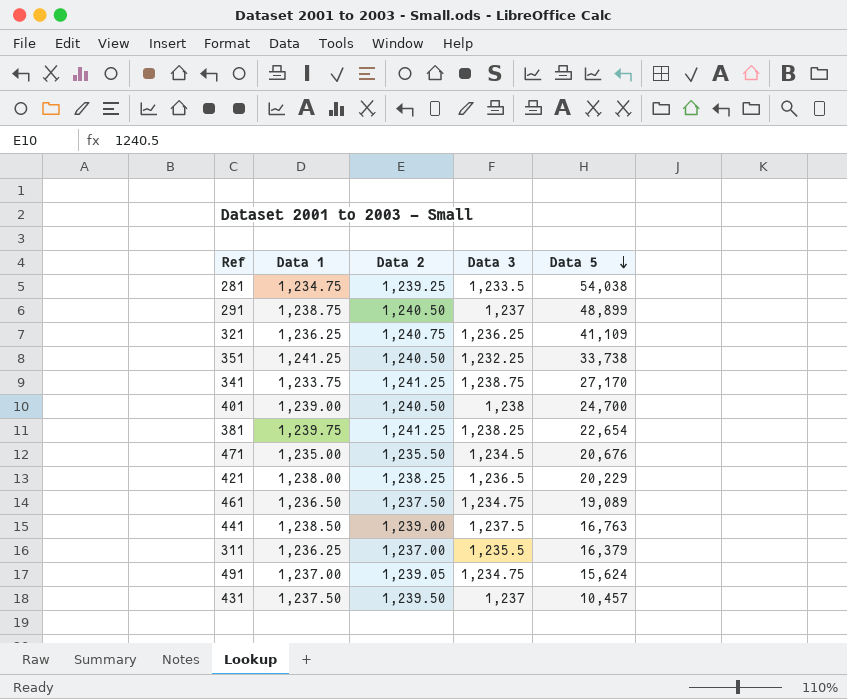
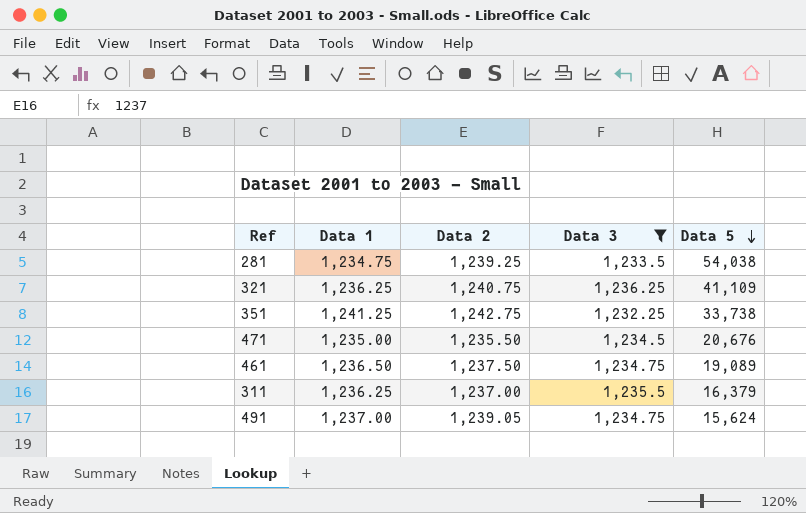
filter: none -> Data 3 <= 1,236.25
351 | Data 2: 1,240.50 -> 1,242.75

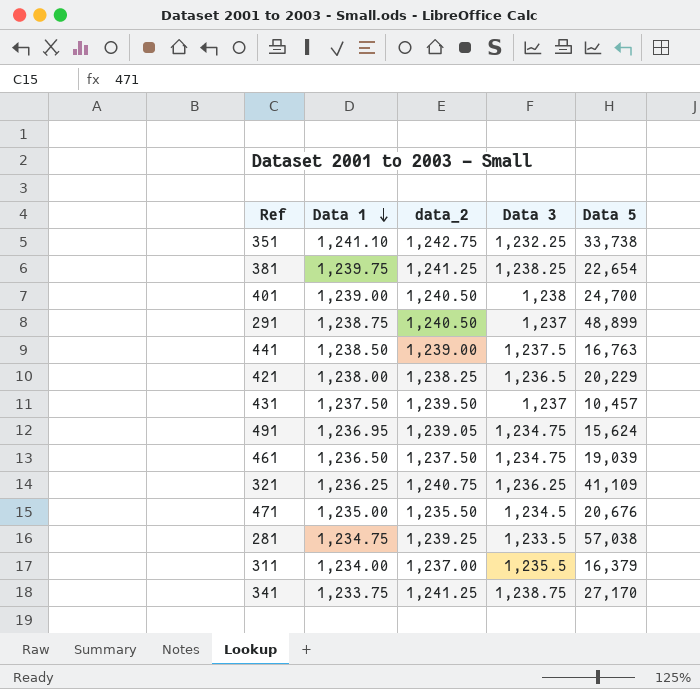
filter: Data 3 <= 1,236.25 -> none
row order: Data 5 descending -> Data 1 descending
column name: Data 2 -> data_2
351 | Data 1: 1,241.25 -> 1,241.10
491 | Data 1: 1,237.00 -> 1,236.95
461 | Data 5: 19,089 -> 19,039
281 | Data 5: 54,038 -> 57,038
311 | Data 1: 1,236.25 -> 1,234.00

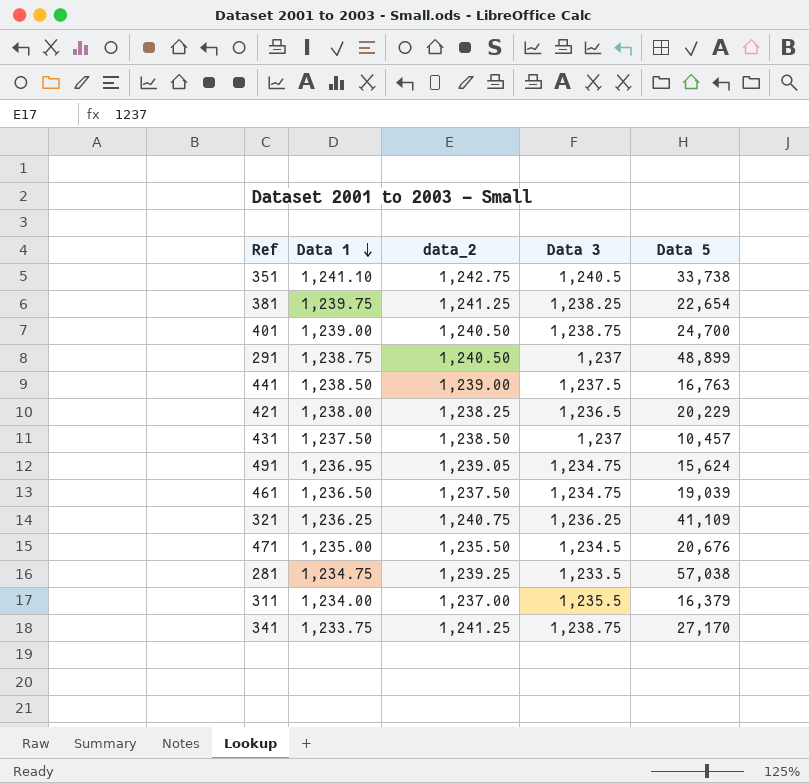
351 | Data 3: 1,232.25 -> 1,240.5
401 | Data 3: 1,238 -> 1,238.75
431 | data_2: 1,239.50 -> 1,238.50

